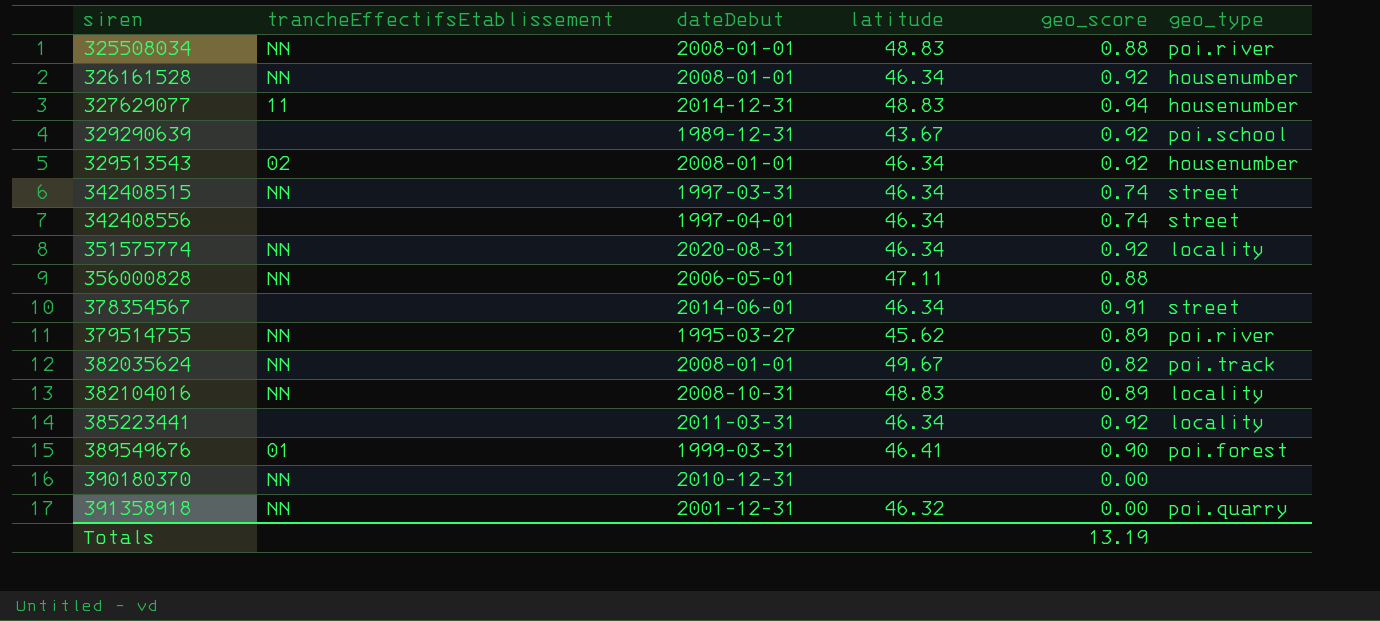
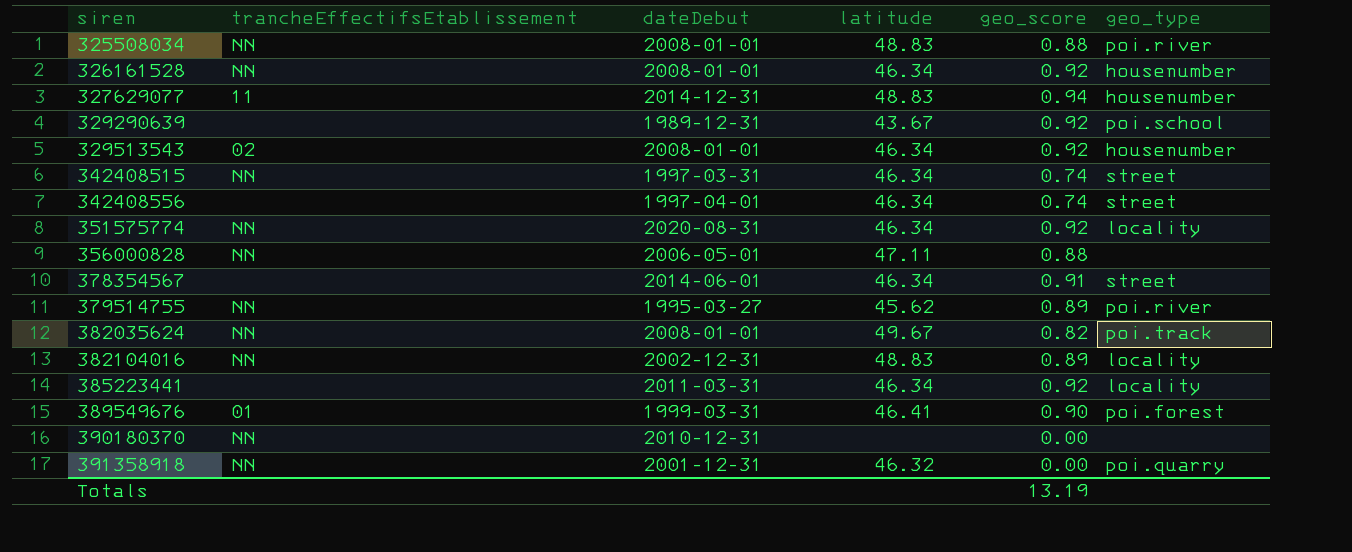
382104016 | dateDebut: 2008-10-31 -> 2002-12-31

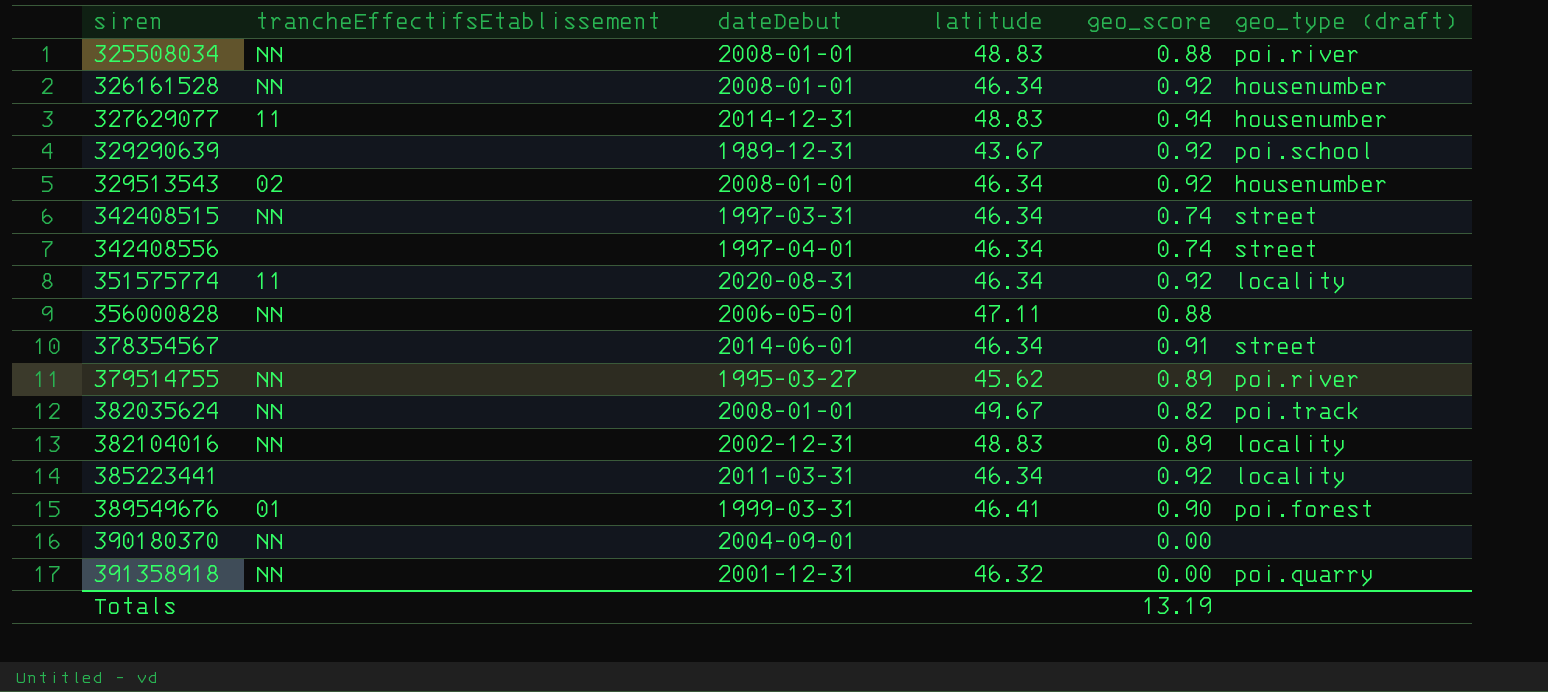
column name: geo_type -> geo_type (draft)
351575774 | trancheEffectifsEtablissement: NN -> 11
390180370 | dateDebut: 2010-12-31 -> 2004-09-01

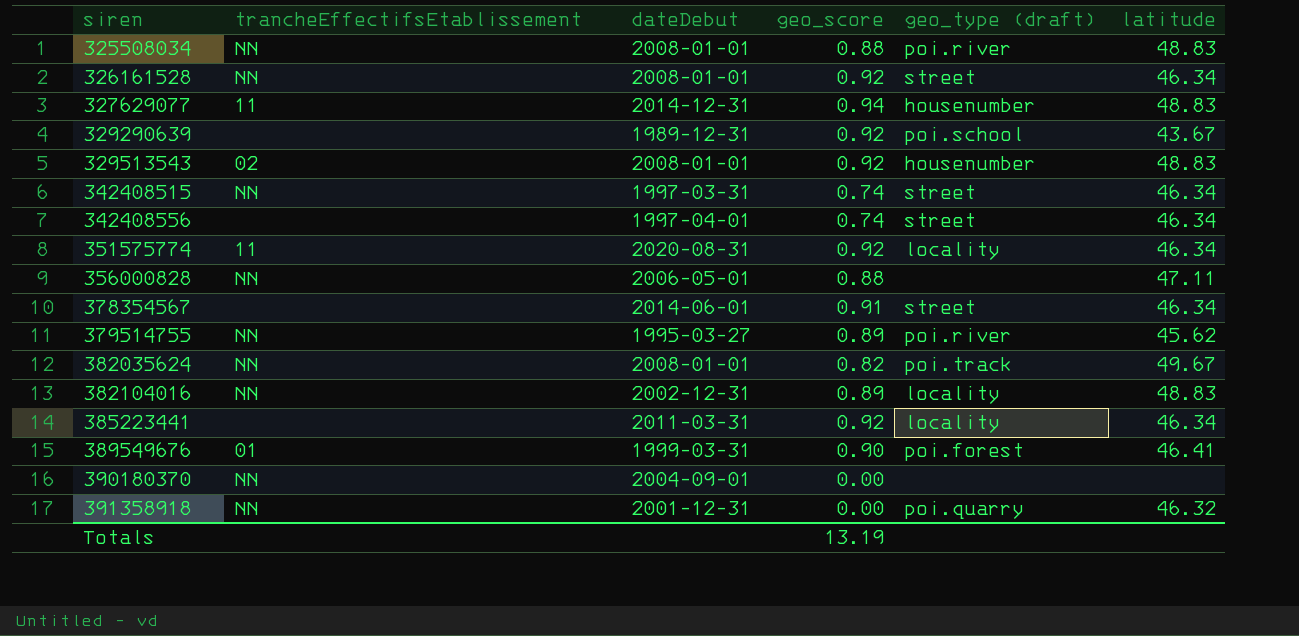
column latitude | position: 4 -> 6
326161528 | geo_type (draft): housenumber -> street
329513543 | latitude: 46.34 -> 48.83

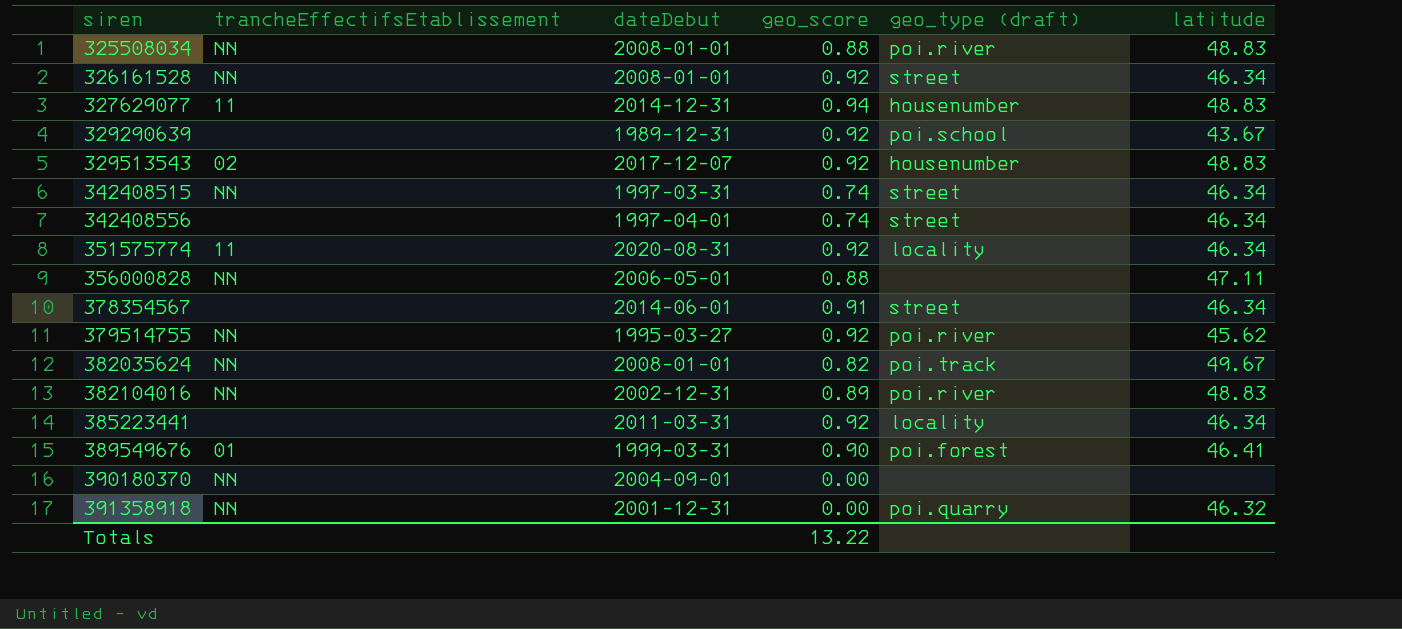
329513543 | dateDebut: 2008-01-01 -> 2017-12-07
379514755 | geo_score: 0.89 -> 0.92
382104016 | geo_type (draft): locality -> poi.river
Totals | geo_score: 13.19 -> 13.22

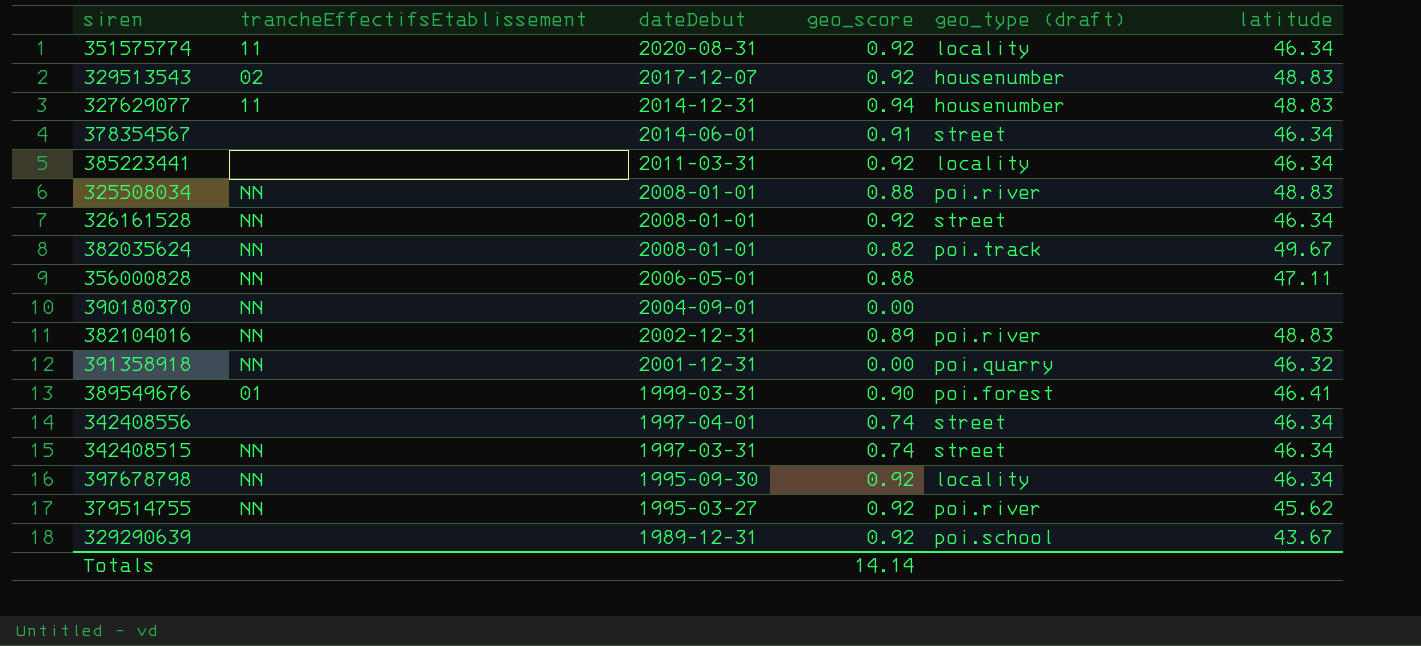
row order: siren ascending -> dateDebut descending
row 397678798: none -> NN | 1995-09-30 | 0.92 | locality | 46.34
Totals | geo_score: 13.22 -> 14.14

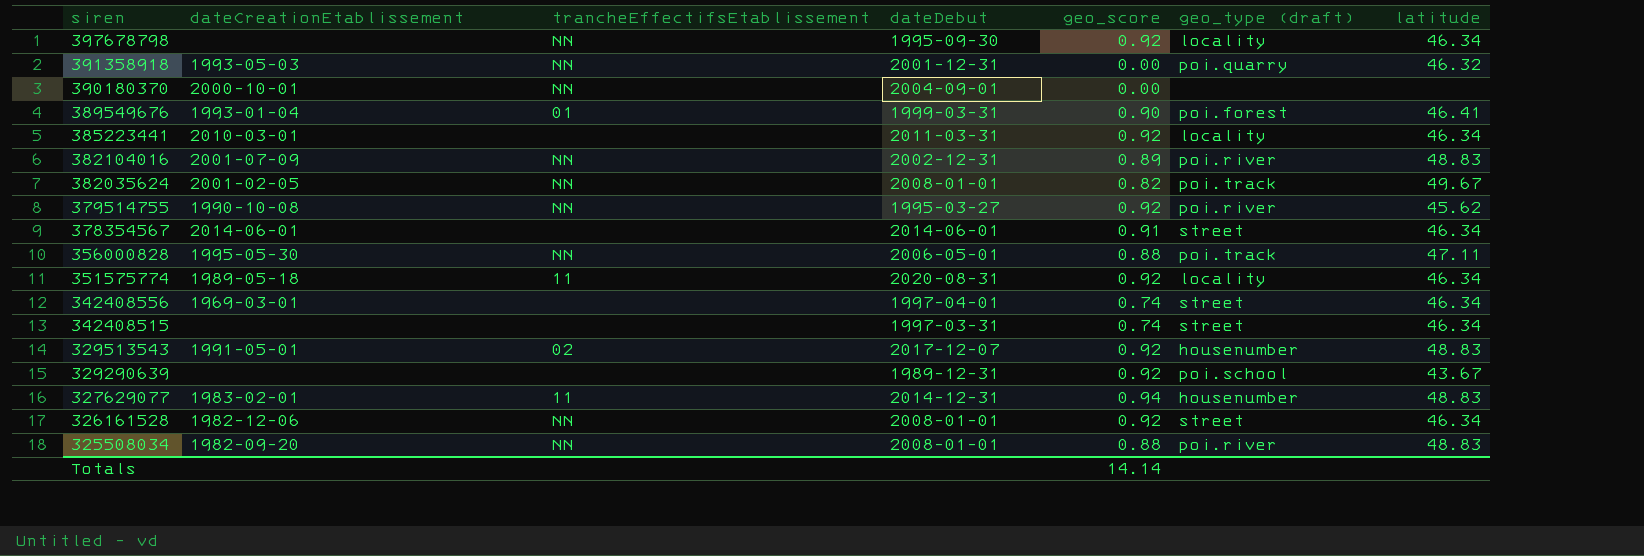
row order: dateDebut descending -> siren descending
column dateCreationEtablissement | position: none -> 2
356000828 | geo_type (draft): none -> poi.track
342408515 | trancheEffectifsEtablissement: NN -> none

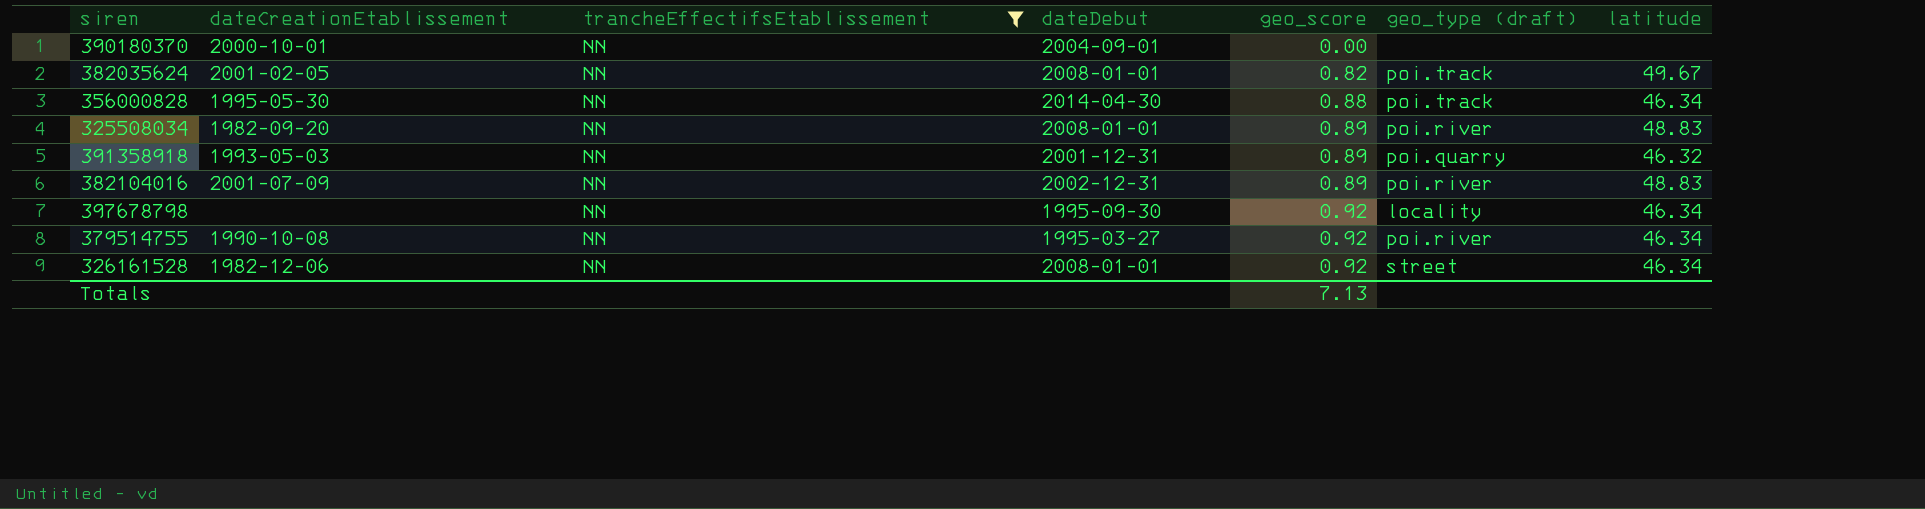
filter: none -> trancheEffectifsEtablissement = NN
row order: siren descending -> geo_score ascending
356000828 | dateDebut: 2006-05-01 -> 2014-04-30
356000828 | latitude: 47.11 -> 46.34
325508034 | geo_score: 0.88 -> 0.89
391358918 | geo_score: 0.00 -> 0.89
379514755 | latitude: 45.62 -> 46.34
Totals | geo_score: 14.14 -> 7.13

